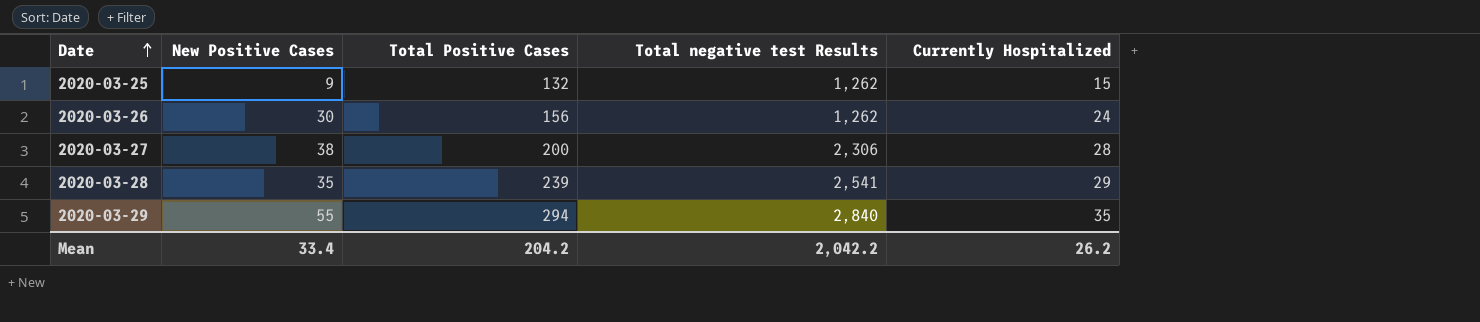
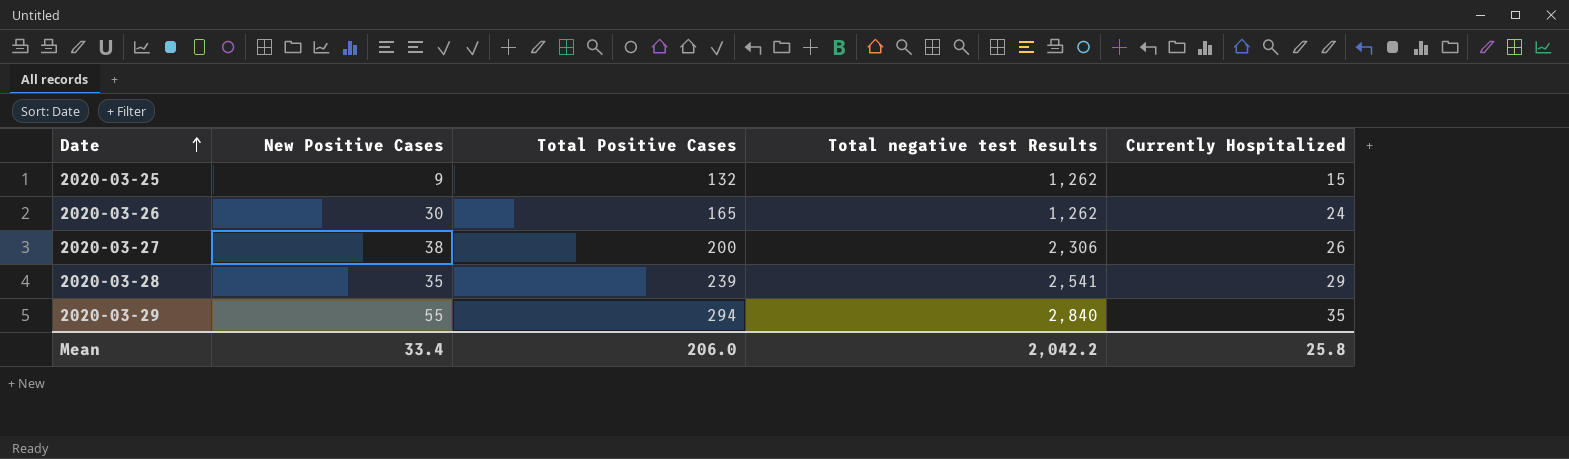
2020-03-26 | Total Positive Cases: 156 -> 165
2020-03-27 | Currently Hospitalized: 28 -> 26
Mean | Total Positive Cases: 204.2 -> 206.0
Mean | Currently Hospitalized: 26.2 -> 25.8

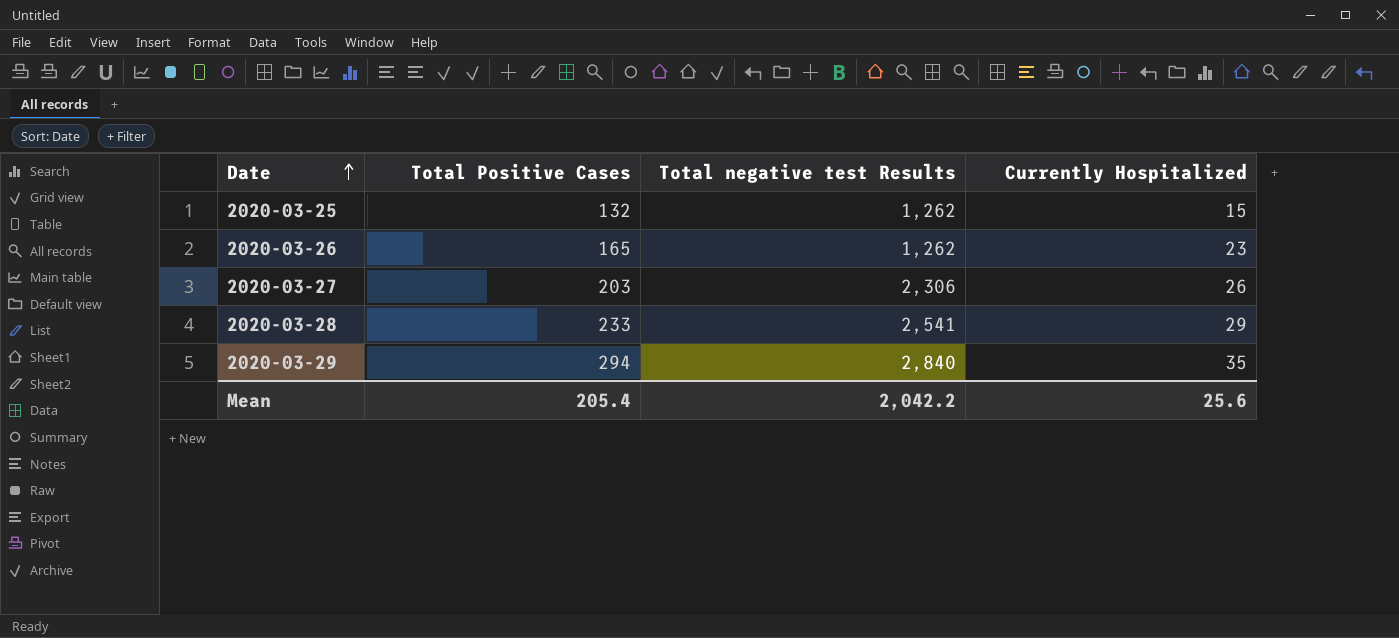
column New Positive Cases | position: 2 -> none
2020-03-26 | Currently Hospitalized: 24 -> 23
2020-03-27 | Total Positive Cases: 200 -> 203
2020-03-28 | Total Positive Cases: 239 -> 233
Mean | Total Positive Cases: 206.0 -> 205.4
Mean | Currently Hospitalized: 25.8 -> 25.6

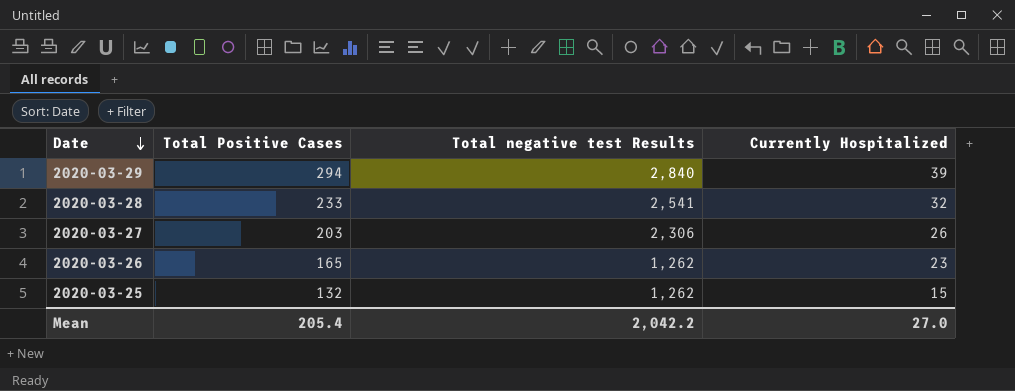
row order: Date ascending -> Date descending
2020-03-29 | Currently Hospitalized: 35 -> 39
2020-03-28 | Currently Hospitalized: 29 -> 32
Mean | Currently Hospitalized: 25.6 -> 27.0

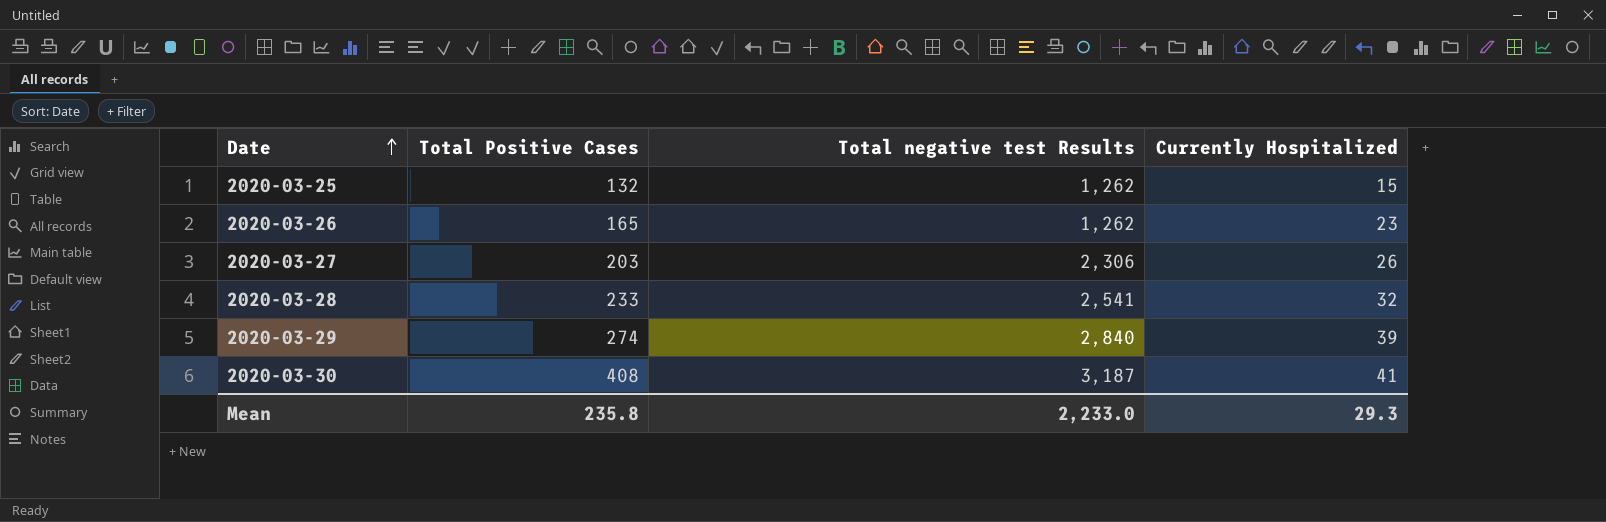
row order: Date descending -> Date ascending
2020-03-29 | Total Positive Cases: 294 -> 274
row 2020-03-30: none -> 408 | 3,187 | 41
Mean | Total Positive Cases: 205.4 -> 235.8
Mean | Total negative test Results: 2,042.2 -> 2,233.0
Mean | Currently Hospitalized: 27.0 -> 29.3

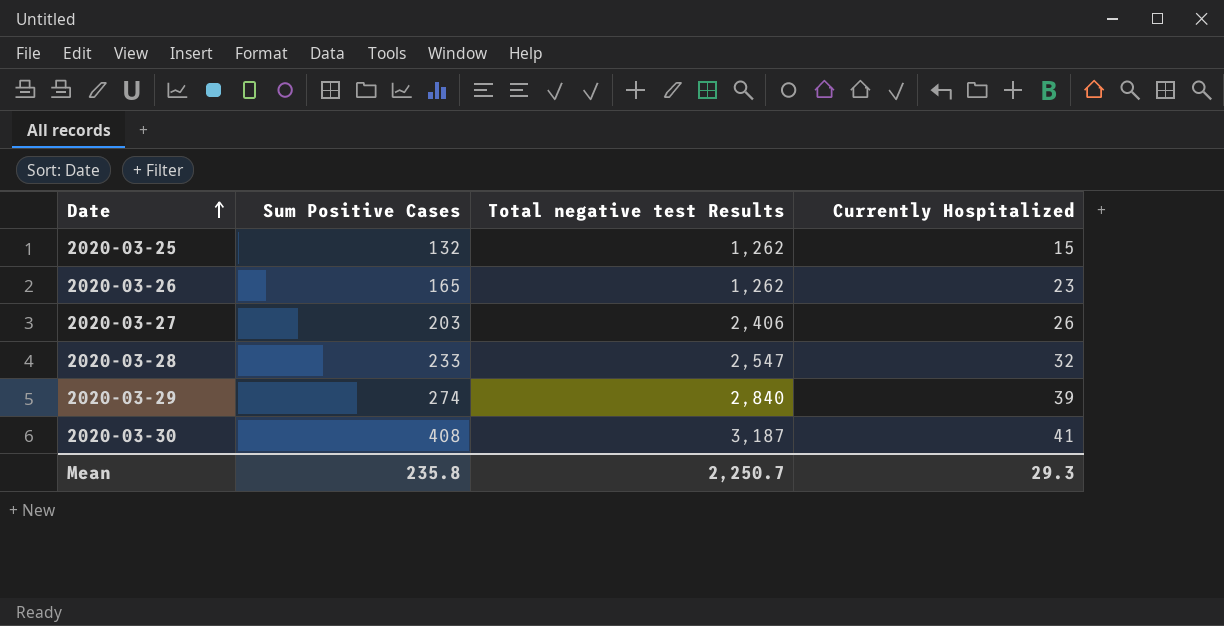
column name: Total Positive Cases -> Sum Positive Cases
2020-03-27 | Total negative test Results: 2,306 -> 2,406
2020-03-28 | Total negative test Results: 2,541 -> 2,547
Mean | Total negative test Results: 2,233.0 -> 2,250.7

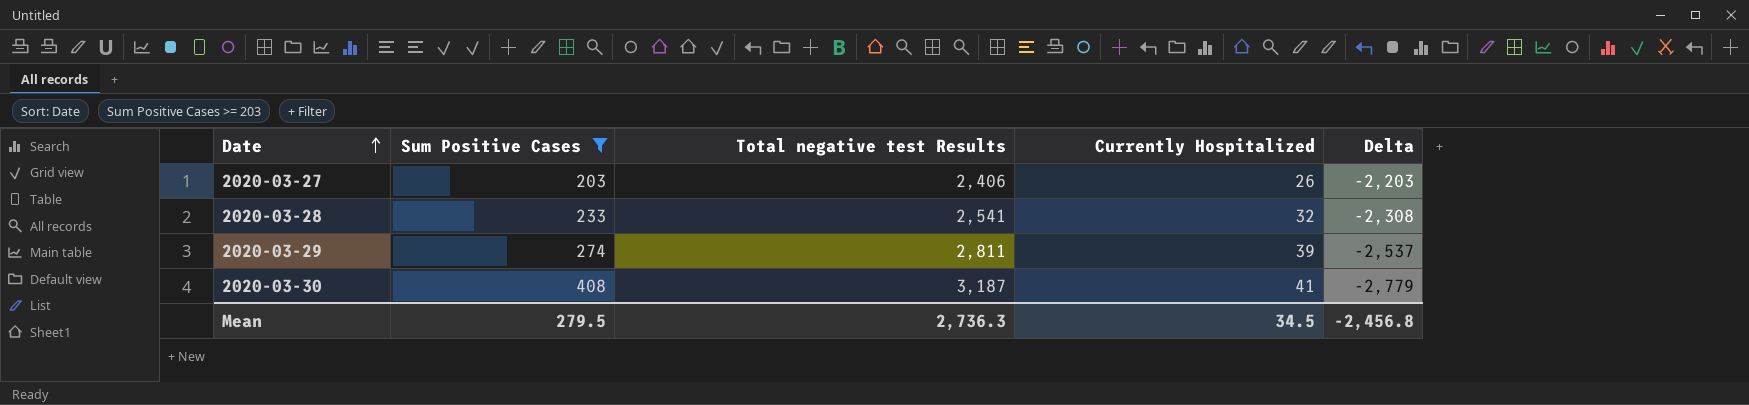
filter: none -> Sum Positive Cases >= 203
column Delta | formula: none -> [Sum Positive Cases] - [Total negative test Results]
2020-03-28 | Total negative test Results: 2,547 -> 2,541
2020-03-29 | Total negative test Results: 2,840 -> 2,811
Mean | Sum Positive Cases: 235.8 -> 279.5
Mean | Total negative test Results: 2,250.7 -> 2,736.3
Mean | Currently Hospitalized: 29.3 -> 34.5

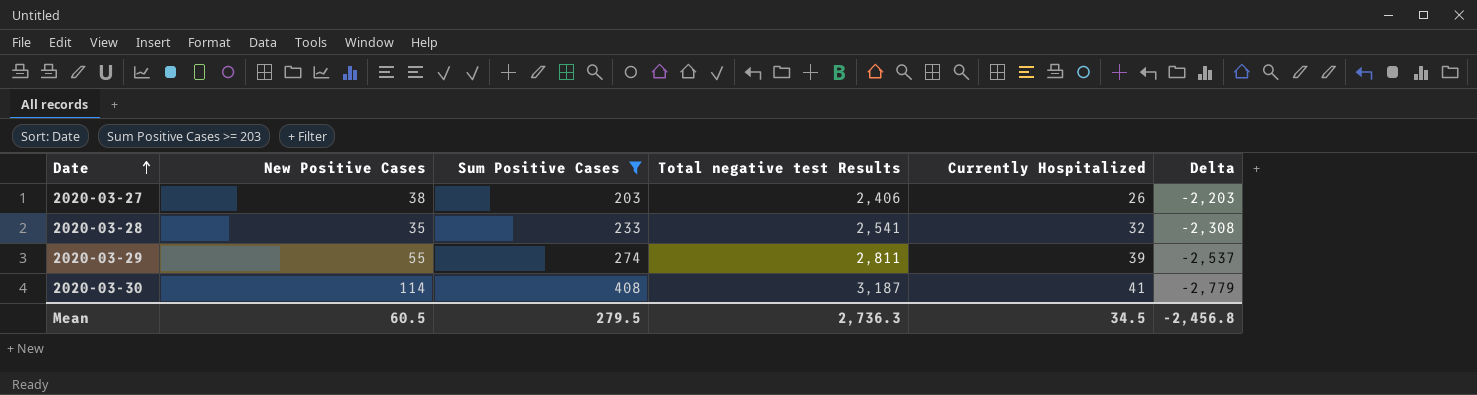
column New Positive Cases | position: none -> 2

